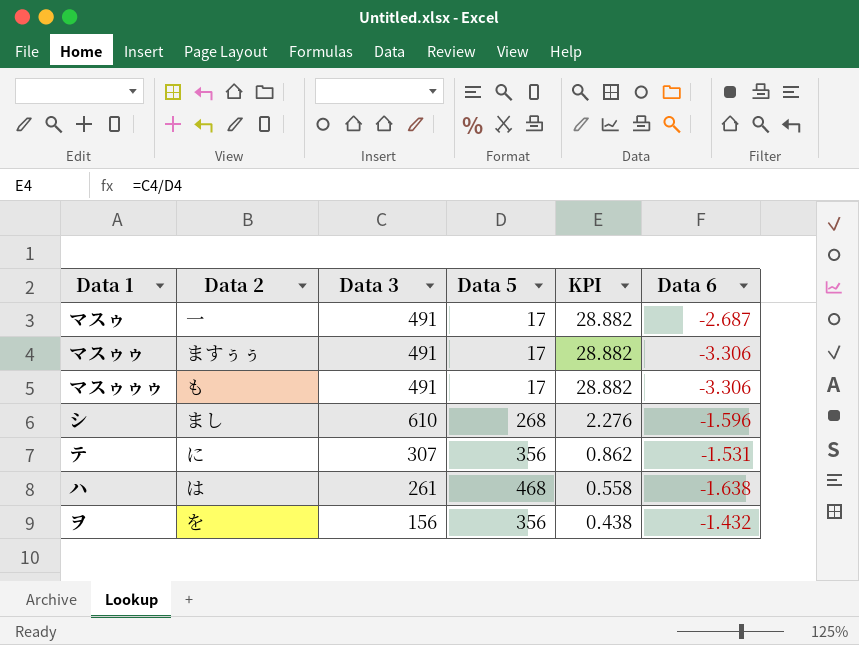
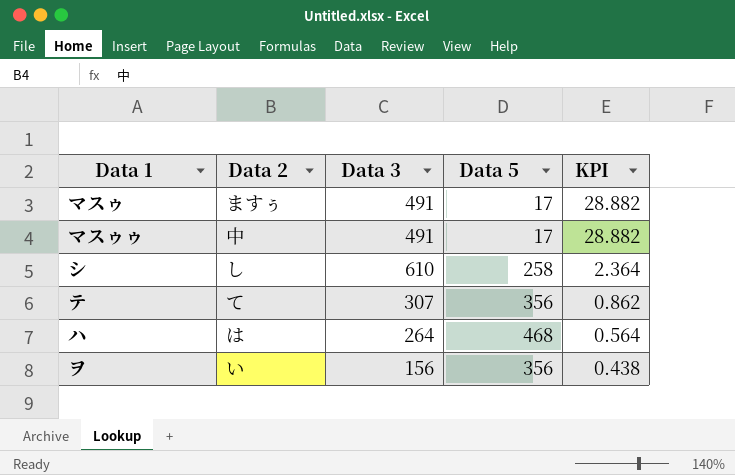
column Data 6 | position: 6 -> none
row マスゥゥゥ: も | 491 | 17 | 28.882 | -3.306 -> none
マスゥ | Data 2: 一 -> ますぅ
マスゥゥ | Data 2: ますぅぅ -> 中
シ | Data 2: まし -> し
シ | Data 5: 268 -> 258
シ | KPI: 2.276 -> 2.364
テ | Data 2: に -> て
ハ | Data 3: 261 -> 264
ハ | KPI: 0.558 -> 0.564
ヲ | Data 2: を -> い

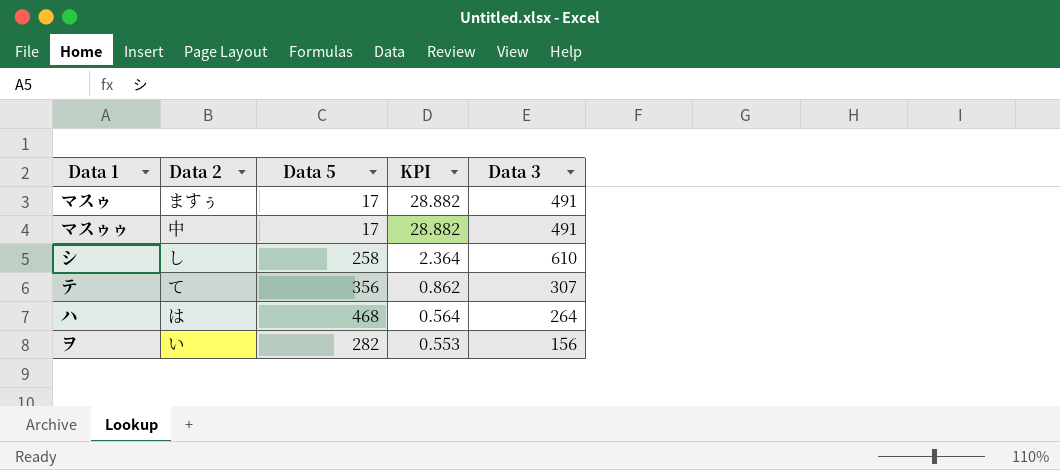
column Data 3 | position: 3 -> 5
ヲ | Data 5: 356 -> 282
ヲ | KPI: 0.438 -> 0.553

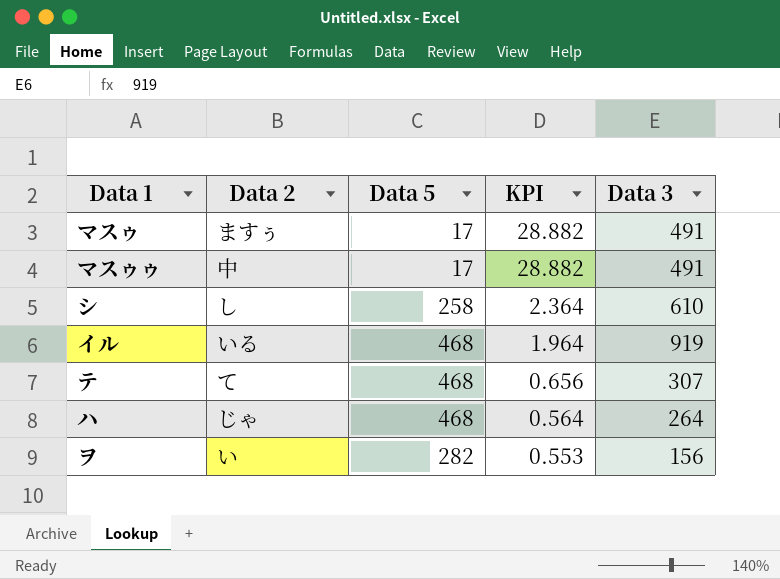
row イル: none -> いる | 468 | 1.964 | 919
テ | Data 5: 356 -> 468
テ | KPI: 0.862 -> 0.656
ハ | Data 2: は -> じゃ

